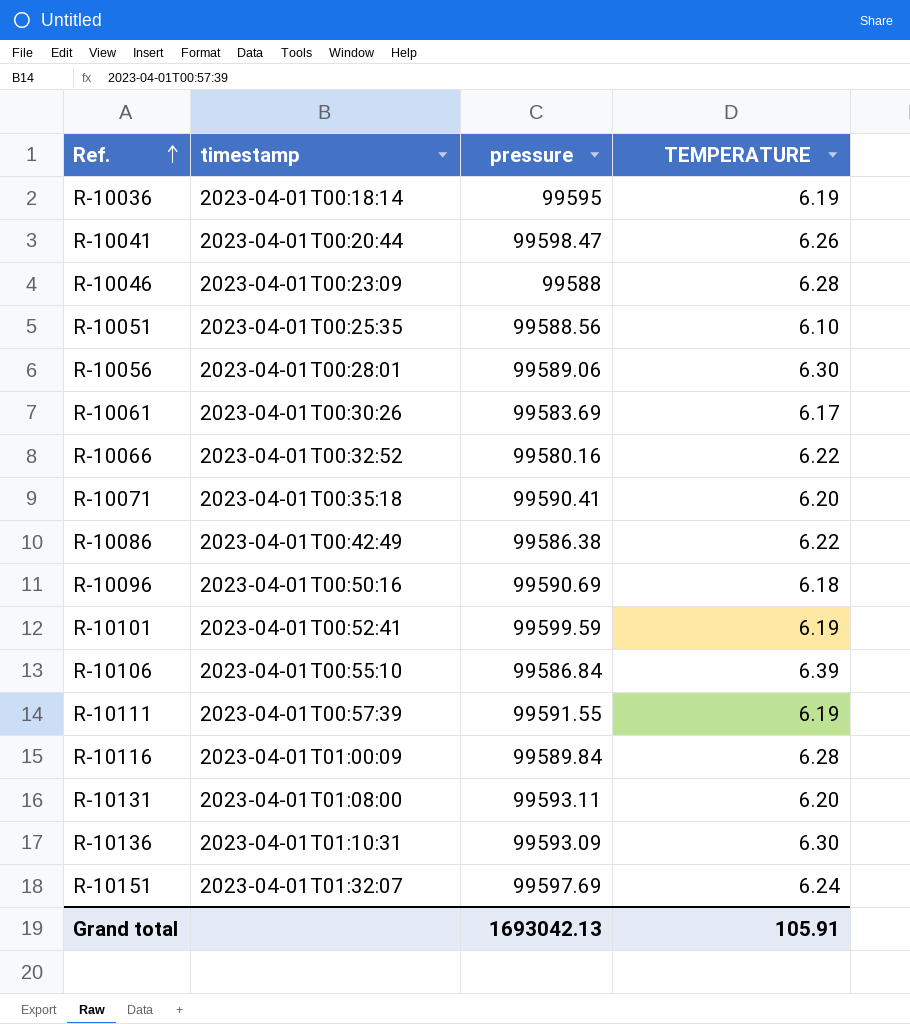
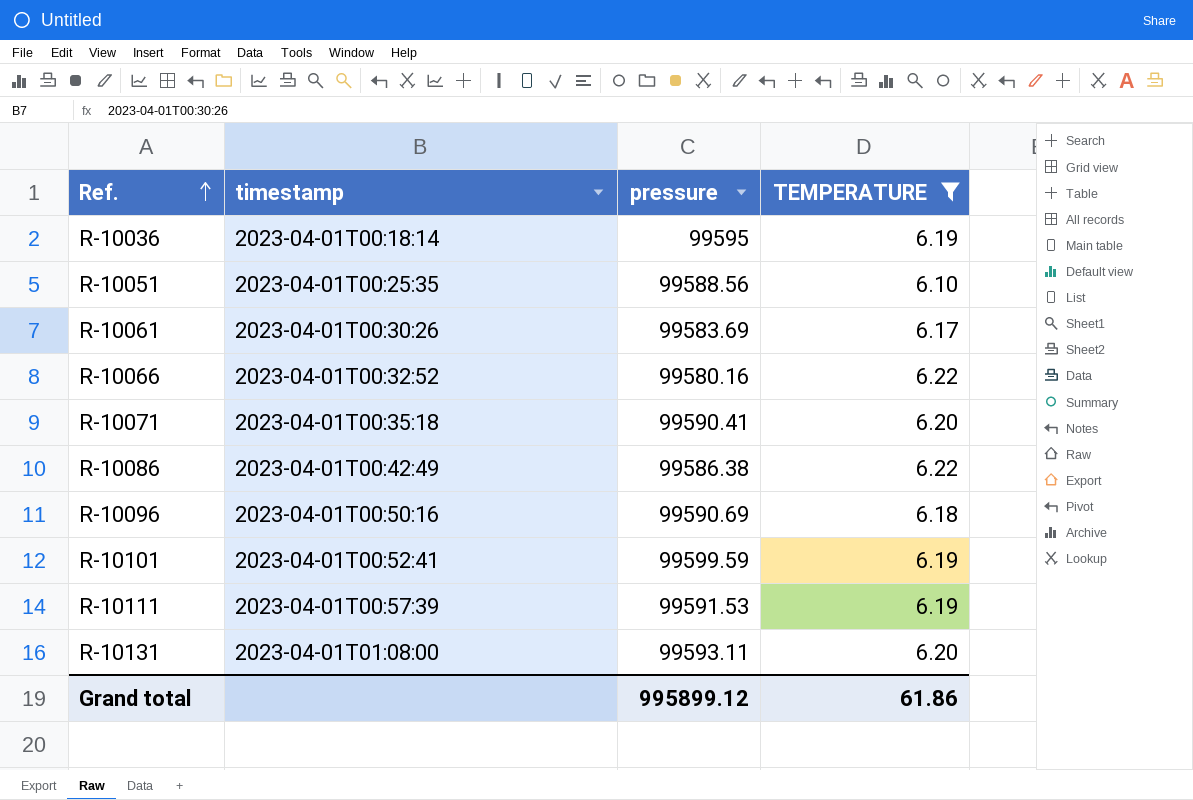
filter: none -> TEMPERATURE <= 6.22
R-10111 | pressure: 99591.55 -> 99591.53
Grand total | pressure: 1693042.13 -> 995899.12
Grand total | TEMPERATURE: 105.91 -> 61.86

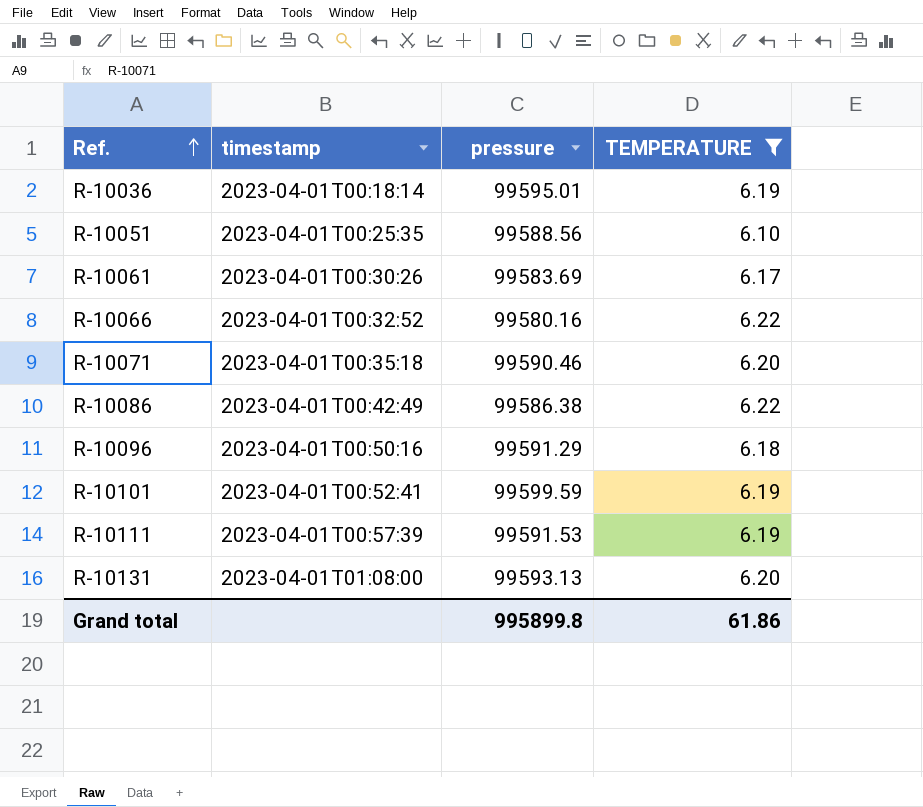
R-10036 | pressure: 99595 -> 99595.01
R-10071 | pressure: 99590.41 -> 99590.46
R-10096 | pressure: 99590.69 -> 99591.29
R-10131 | pressure: 99593.11 -> 99593.13
Grand total | pressure: 995899.12 -> 995899.8

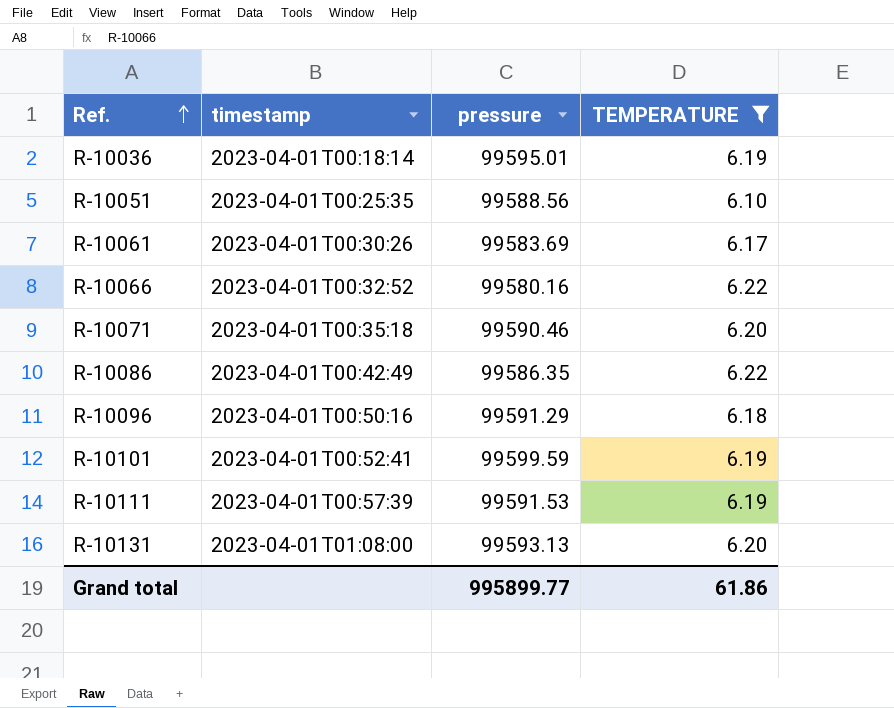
R-10086 | pressure: 99586.38 -> 99586.35
Grand total | pressure: 995899.8 -> 995899.77

